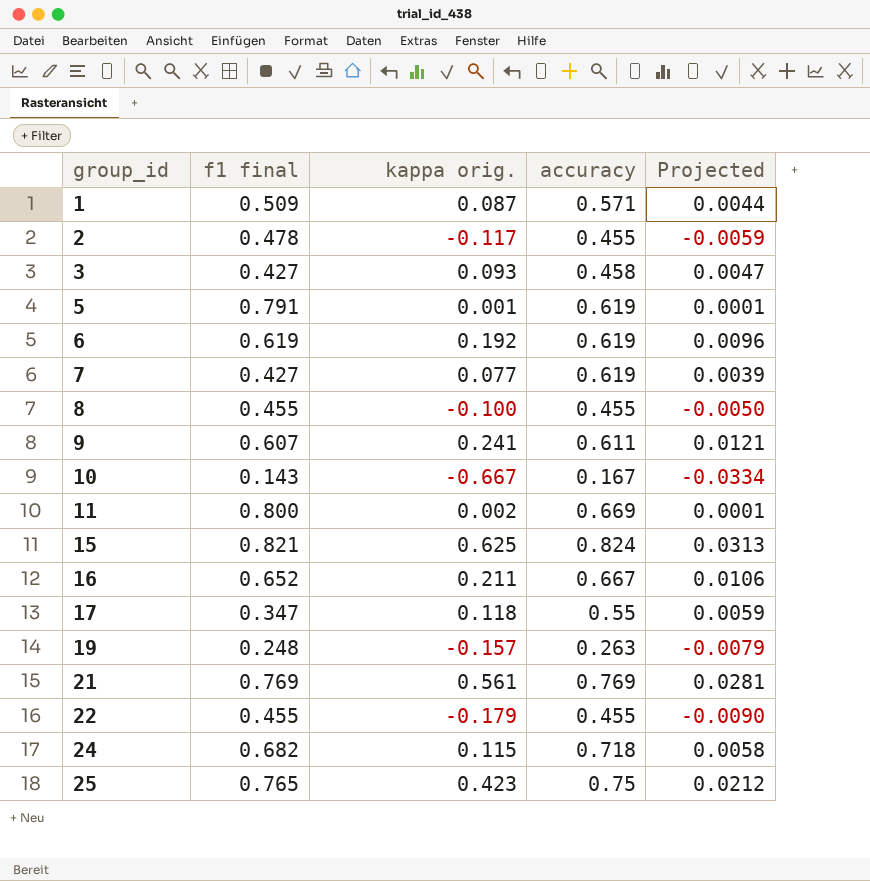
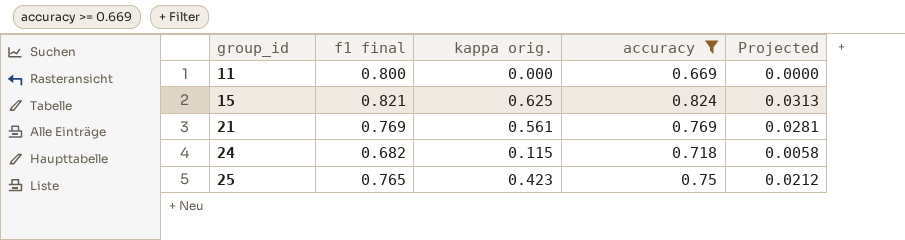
filter: none -> accuracy >= 0.669
11 | kappa orig.: 0.002 -> 0.000
11 | Projected: 0.0001 -> 0.0000

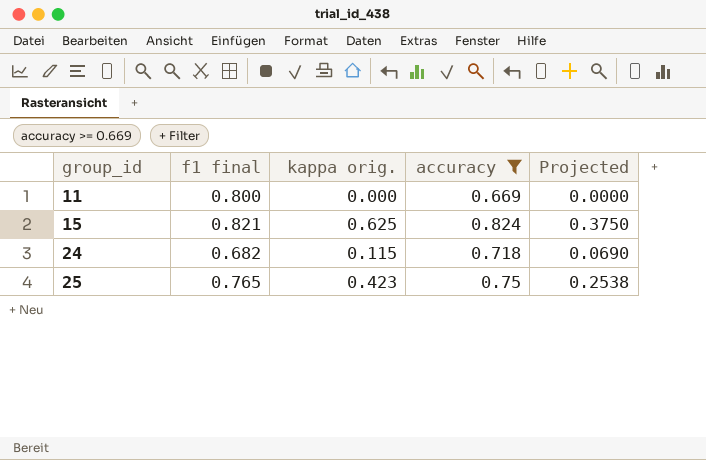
column Projected | formula: [kappa orig.] * 0.05 -> [kappa orig.] * 0.6
row 21: 0.769 | 0.561 | 0.769 | 0.0281 -> none

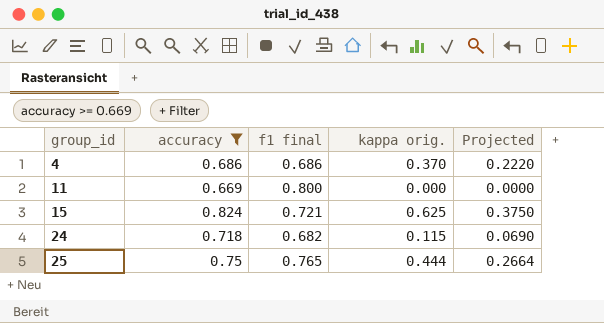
column accuracy | position: 4 -> 2
row 4: none -> 0.686 | 0.686 | 0.370 | 0.2220
15 | f1 final: 0.821 -> 0.721
25 | kappa orig.: 0.423 -> 0.444
25 | Projected: 0.2538 -> 0.2664

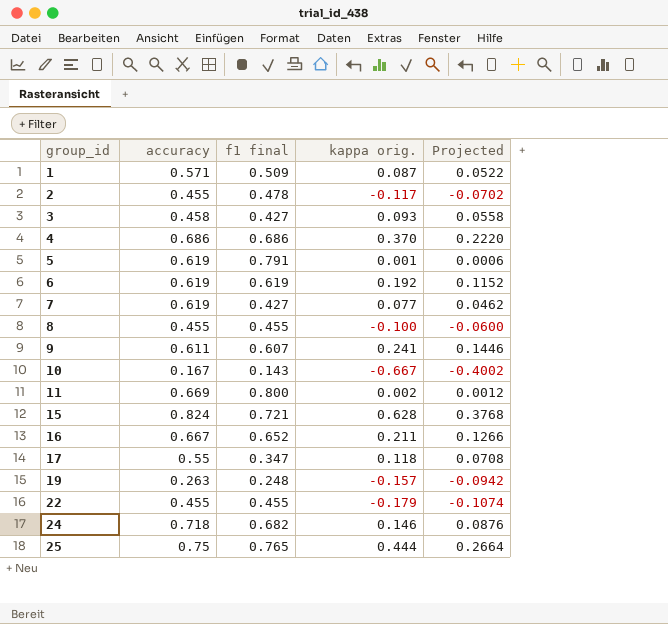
filter: accuracy >= 0.669 -> none
11 | kappa orig.: 0.000 -> 0.002
11 | Projected: 0.0000 -> 0.0012
15 | kappa orig.: 0.625 -> 0.628
15 | Projected: 0.3750 -> 0.3768
24 | kappa orig.: 0.115 -> 0.146
24 | Projected: 0.0690 -> 0.0876

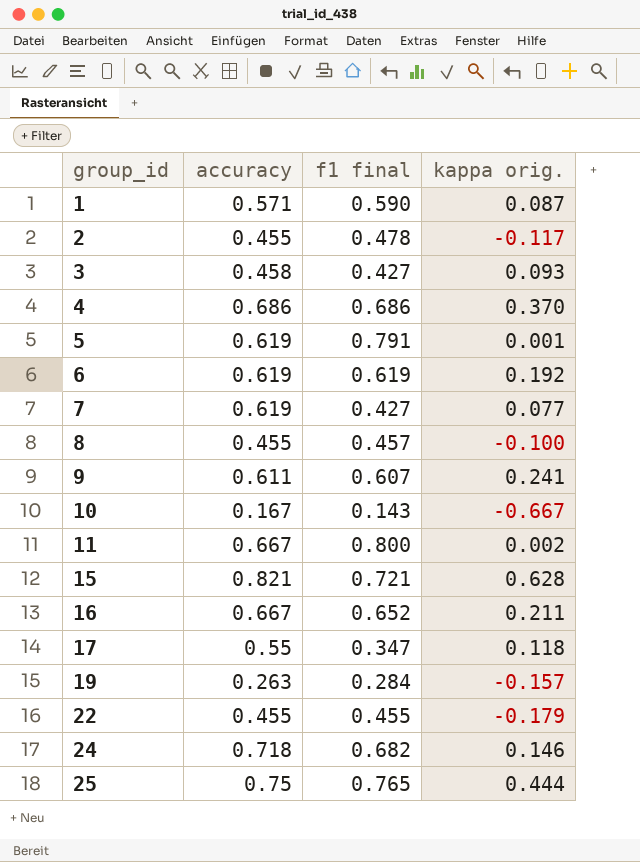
column Projected | formula: [kappa orig.] * 0.6 -> none
1 | f1 final: 0.509 -> 0.590
8 | f1 final: 0.455 -> 0.457
11 | accuracy: 0.669 -> 0.667
15 | accuracy: 0.824 -> 0.821
19 | f1 final: 0.248 -> 0.284

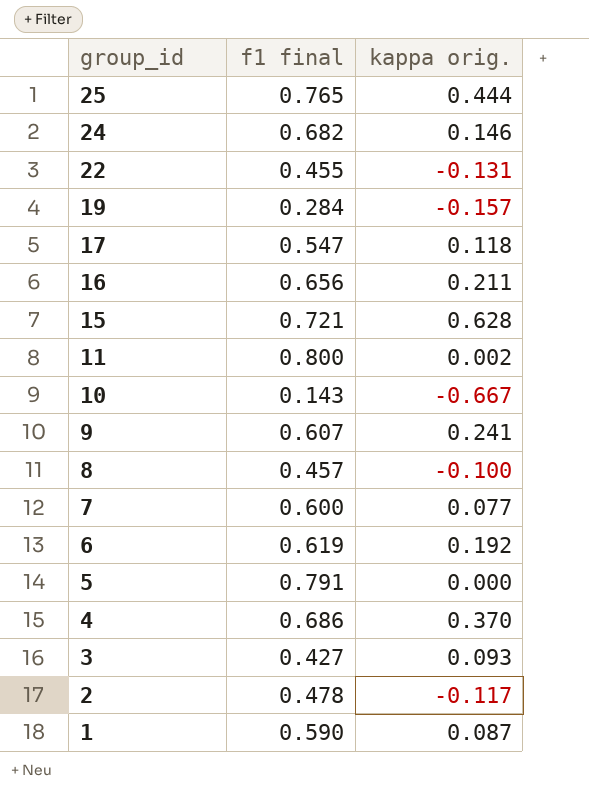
row order: group_id ascending -> group_id descending
column accuracy | position: 2 -> none
22 | kappa orig.: -0.179 -> -0.131
17 | f1 final: 0.347 -> 0.547
16 | f1 final: 0.652 -> 0.656
7 | f1 final: 0.427 -> 0.600
5 | kappa orig.: 0.001 -> 0.000

